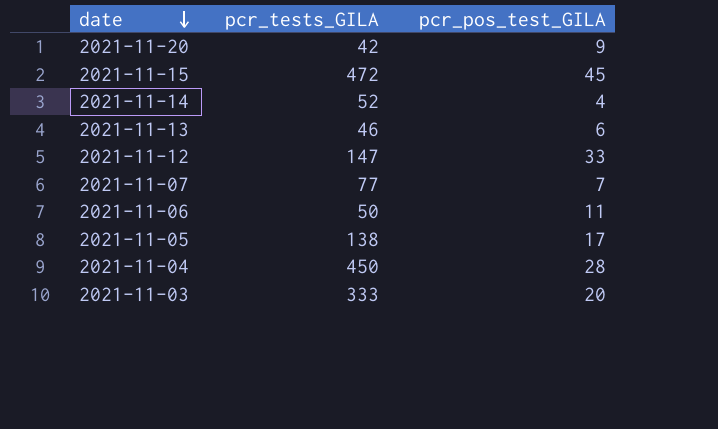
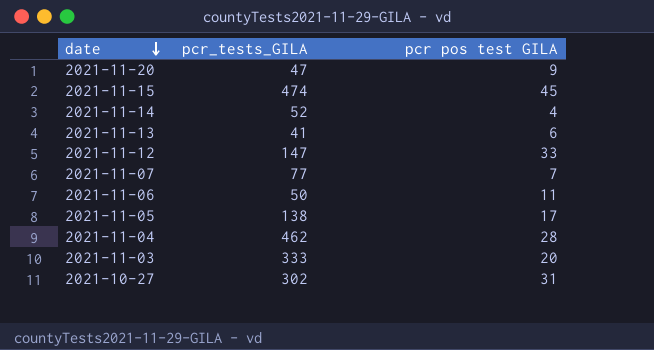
column name: pcr_pos_test_GILA -> pcr pos test GILA
2021-11-20 | pcr_tests_GILA: 42 -> 47
2021-11-15 | pcr_tests_GILA: 472 -> 474
2021-11-13 | pcr_tests_GILA: 46 -> 41
2021-11-04 | pcr_tests_GILA: 450 -> 462
row 2021-10-27: none -> 302 | 31

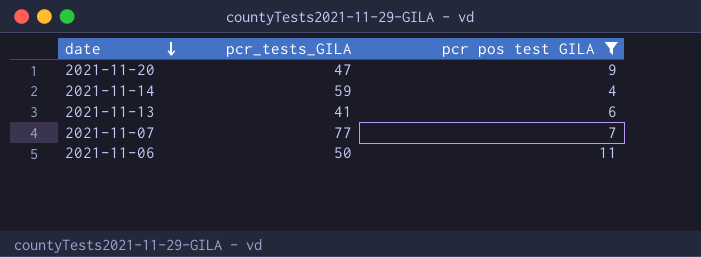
filter: none -> pcr pos test GILA <= 11
2021-11-14 | pcr_tests_GILA: 52 -> 59

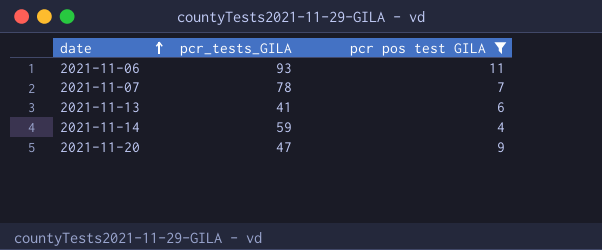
row order: date descending -> date ascending
2021-11-06 | pcr_tests_GILA: 50 -> 93
2021-11-07 | pcr_tests_GILA: 77 -> 78

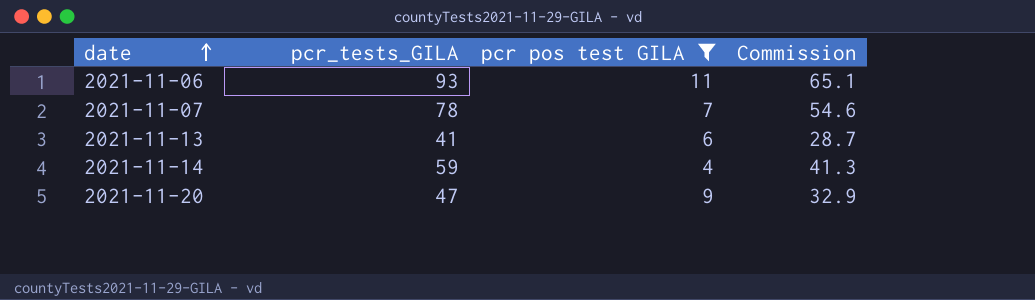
column Commission | formula: none -> [pcr_tests_GILA] * 0.7

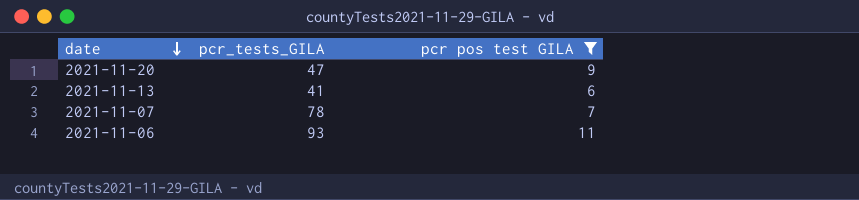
row order: date ascending -> date descending
column Commission | formula: [pcr_tests_GILA] * 0.7 -> none
row 2021-11-14: 59 | 4 | 41.3 -> none

